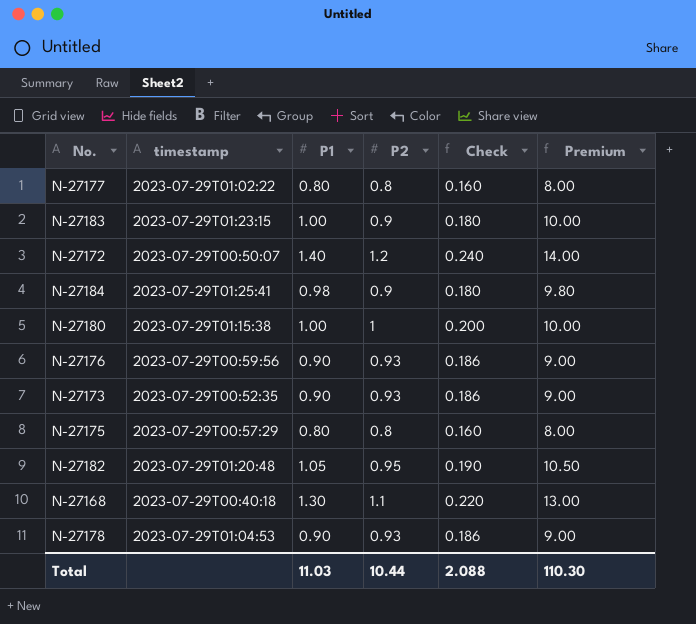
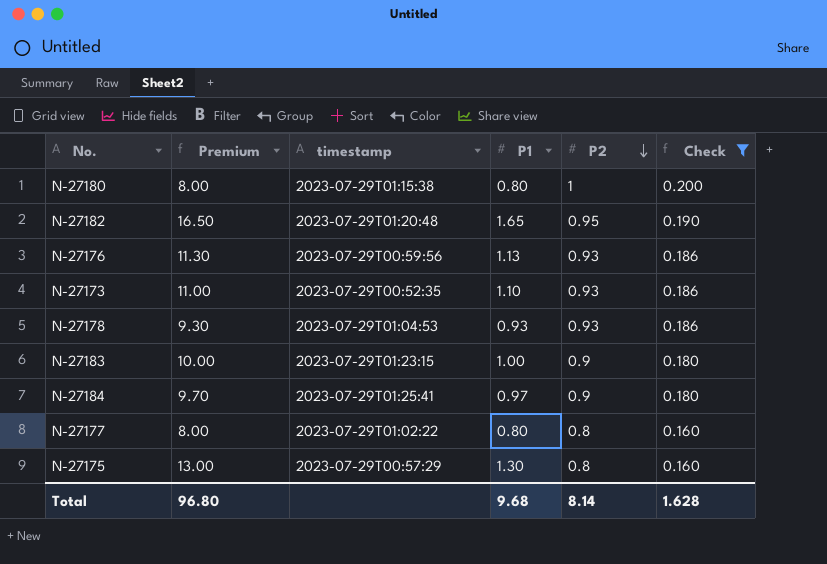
filter: none -> Check <= 0.200
row order: none -> P2 descending
column Premium | position: 6 -> 2
N-27180 | Premium: 10.00 -> 8.00
N-27180 | P1: 1.00 -> 0.80
N-27182 | Premium: 10.50 -> 16.50
N-27182 | P1: 1.05 -> 1.65
N-27176 | Premium: 9.00 -> 11.30
N-27176 | P1: 0.90 -> 1.13
N-27173 | Premium: 9.00 -> 11.00
N-27173 | P1: 0.90 -> 1.10
N-27178 | Premium: 9.00 -> 9.30
N-27178 | P1: 0.90 -> 0.93
N-27184 | Premium: 9.80 -> 9.70
N-27184 | P1: 0.98 -> 0.97
N-27175 | Premium: 8.00 -> 13.00
N-27175 | P1: 0.80 -> 1.30
Total | Premium: 110.30 -> 96.80
Total | P1: 11.03 -> 9.68
Total | P2: 10.44 -> 8.14
Total | Check: 2.088 -> 1.628

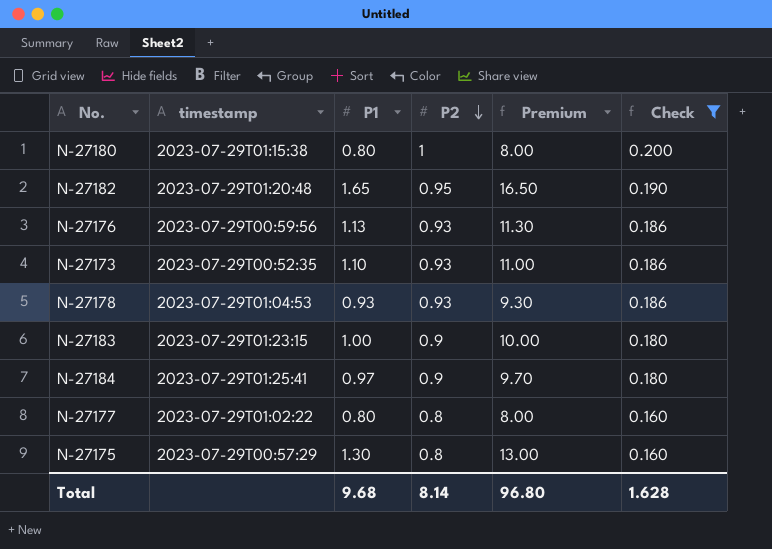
column Premium | position: 2 -> 5

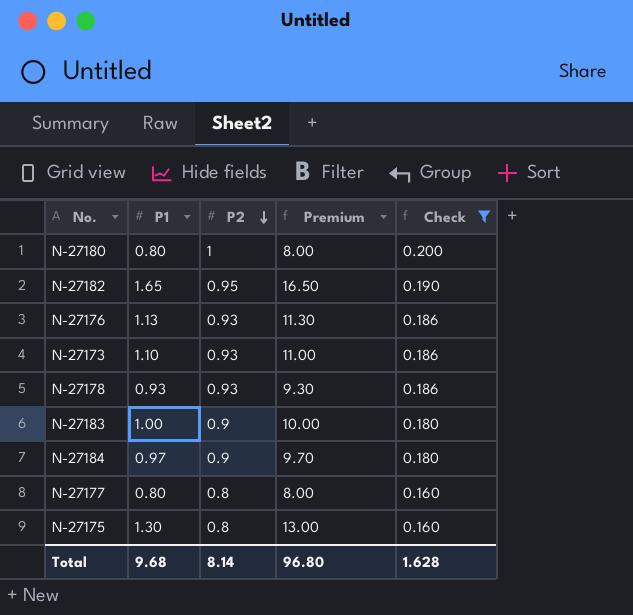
column timestamp | position: 2 -> none

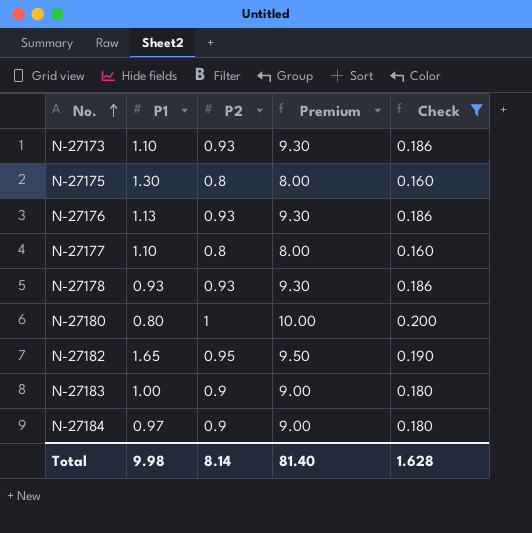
row order: P2 descending -> No. ascending
column Premium | formula: [P1] * 10 -> [P2] * 10
N-27177 | P1: 0.80 -> 1.10
Total | P1: 9.68 -> 9.98
Total | Premium: 96.80 -> 81.40

